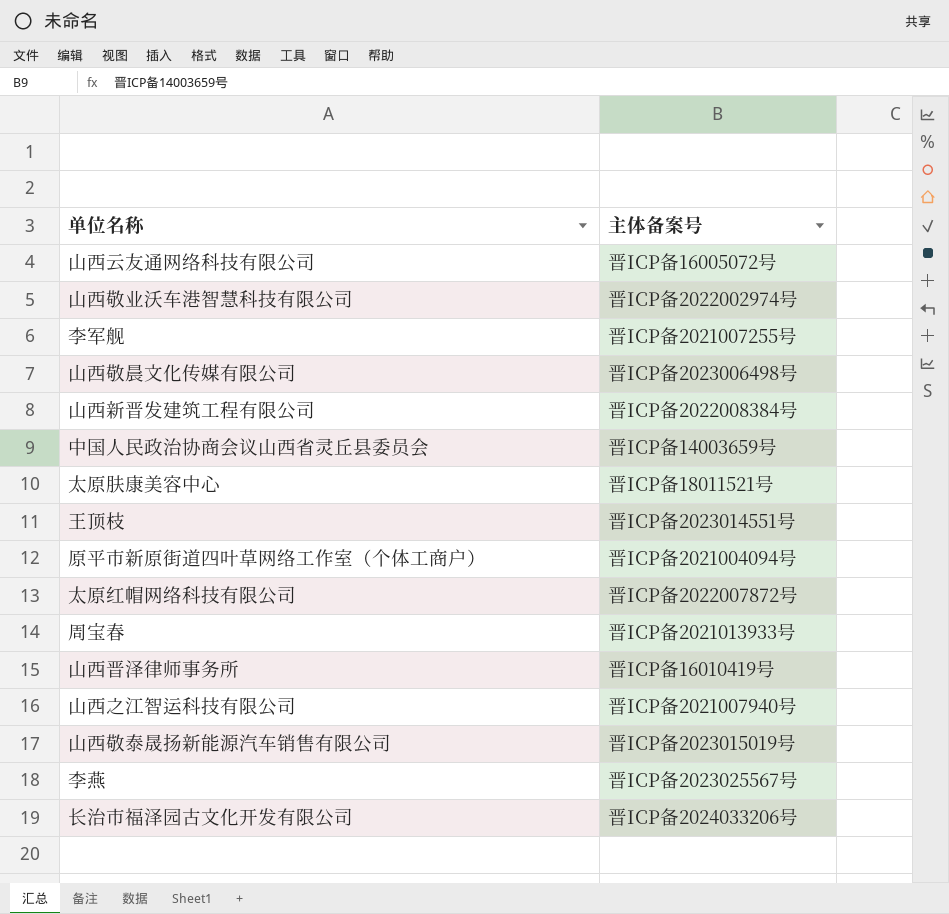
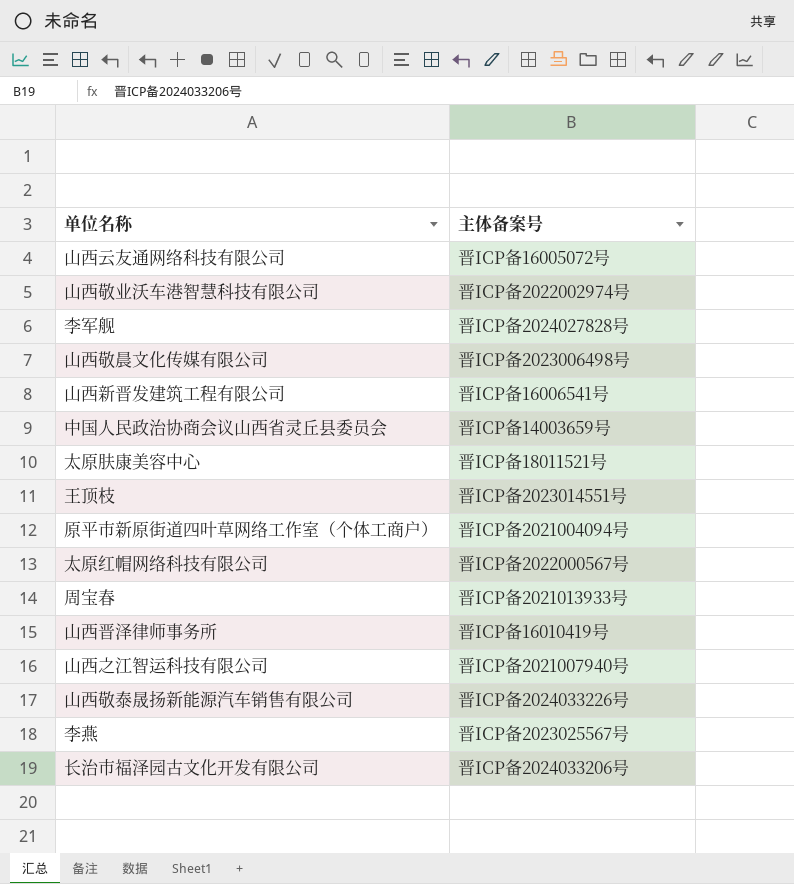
李军舰 | 主体备案号: 晋ICP备2021007255号 -> 晋ICP备2024027828号
山西新晋发建筑工程有限公司 | 主体备案号: 晋ICP备2022008384号 -> 晋ICP备16006541号
太原红帽网络科技有限公司 | 主体备案号: 晋ICP备2022007872号 -> 晋ICP备2022000567号
山西敬泰晟扬新能源汽车销售有限公司 | 主体备案号: 晋ICP备2023015019号 -> 晋ICP备2024033226号

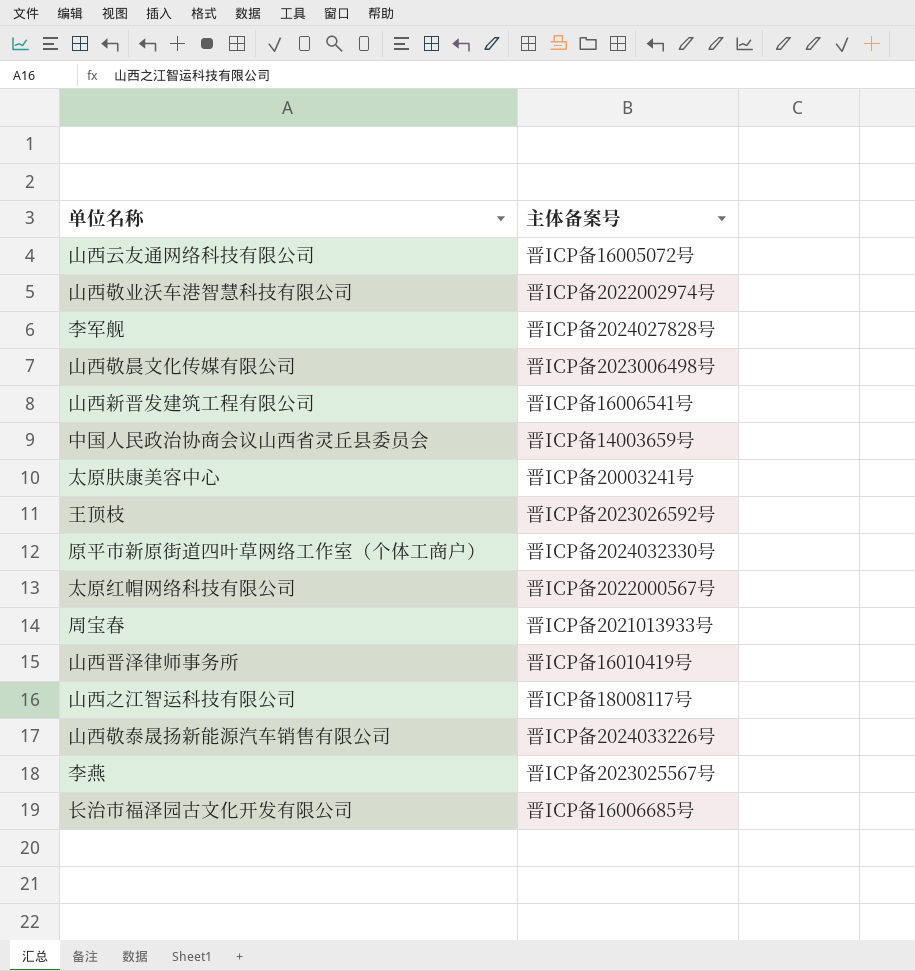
太原肤康美容中心 | 主体备案号: 晋ICP备18011521号 -> 晋ICP备20003241号
王顶枝 | 主体备案号: 晋ICP备2023014551号 -> 晋ICP备2023026592号
原平市新原街道四叶草网络工作室（个体工商户） | 主体备案号: 晋ICP备2021004094号 -> 晋ICP备2024032330号
山西之江智运科技有限公司 | 主体备案号: 晋ICP备2021007940号 -> 晋ICP备18008117号
长治市福泽园古文化开发有限公司 | 主体备案号: 晋ICP备2024033206号 -> 晋ICP备16006685号

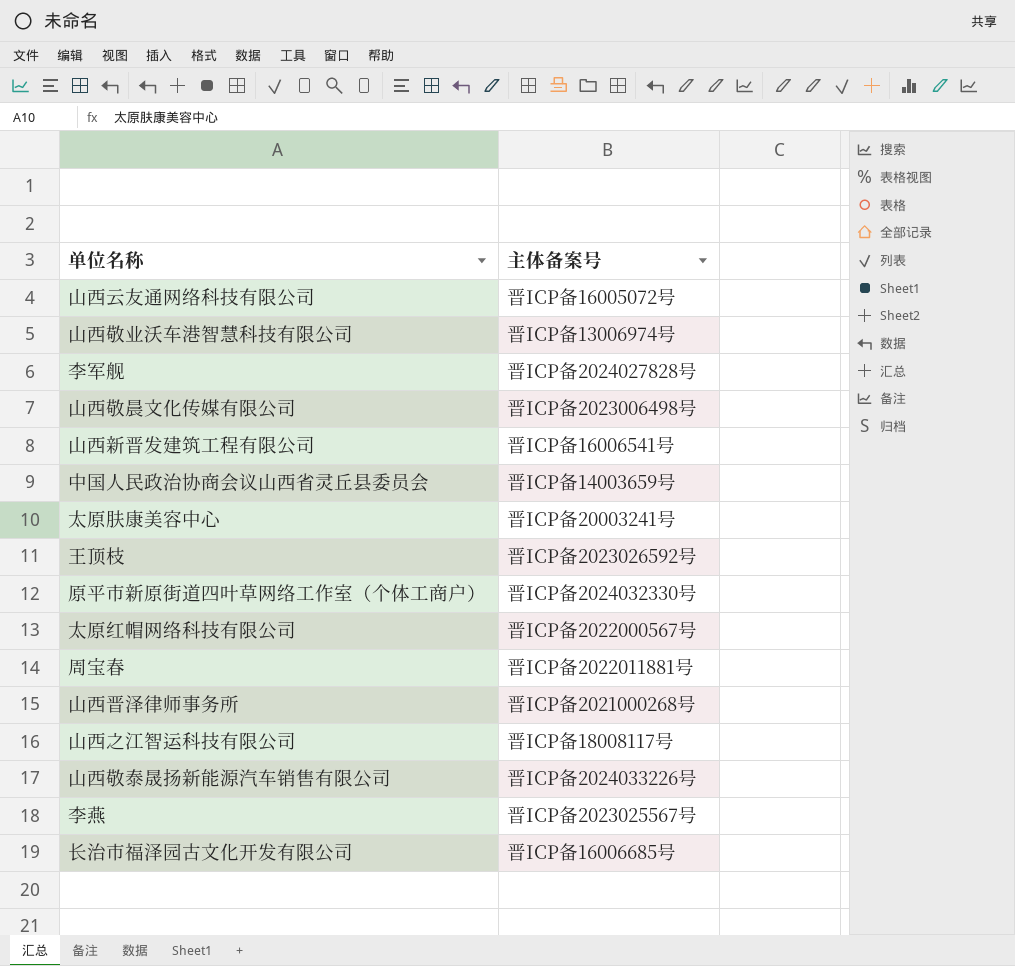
山西敬业沃车港智慧科技有限公司 | 主体备案号: 晋ICP备2022002974号 -> 晋ICP备13006974号
周宝春 | 主体备案号: 晋ICP备2021013933号 -> 晋ICP备2022011881号
山西晋泽律师事务所 | 主体备案号: 晋ICP备16010419号 -> 晋ICP备2021000268号

